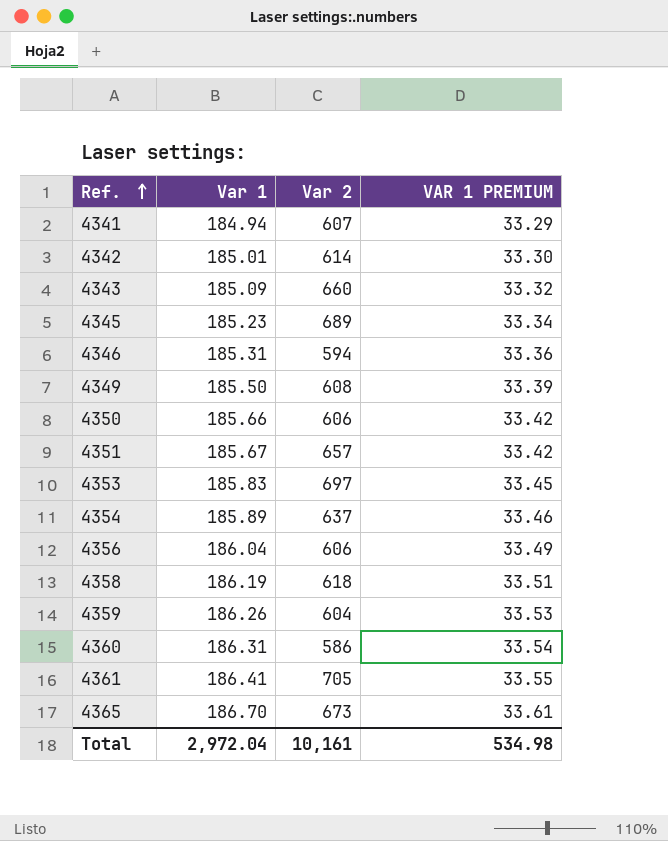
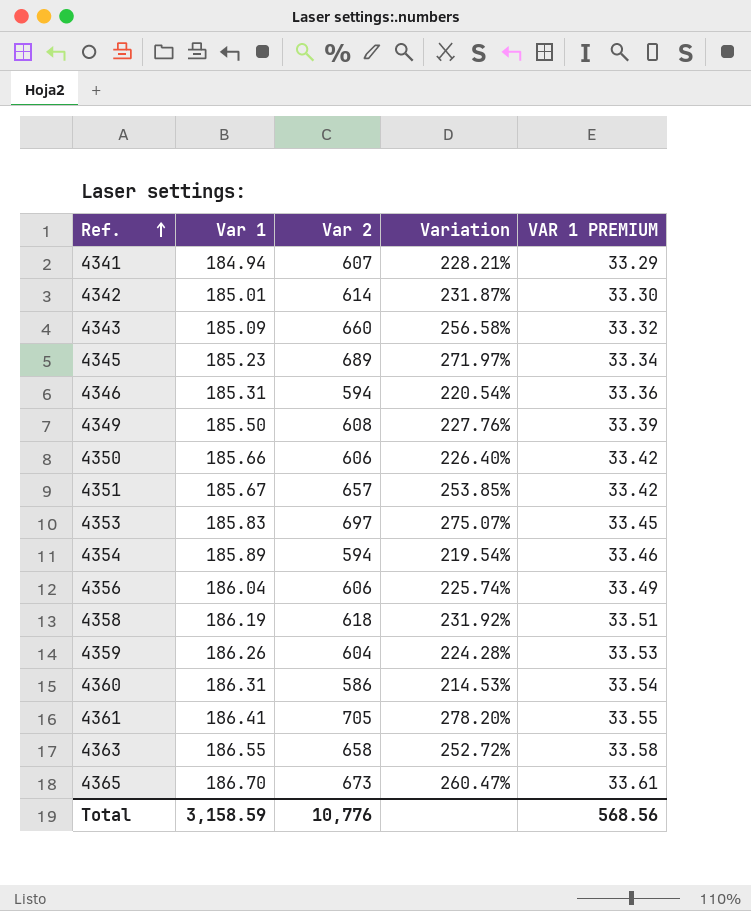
column Variation | formula: none -> ([Var 2] - [Var 1]) / [Var 1]
4354 | Var 2: 637 -> 594
row 4363: none -> 186.55 | 658 | 252.72% | 33.58
Total | Var 1: 2,972.04 -> 3,158.59
Total | Var 2: 10,161 -> 10,776
Total | VAR 1 PREMIUM: 534.98 -> 568.56

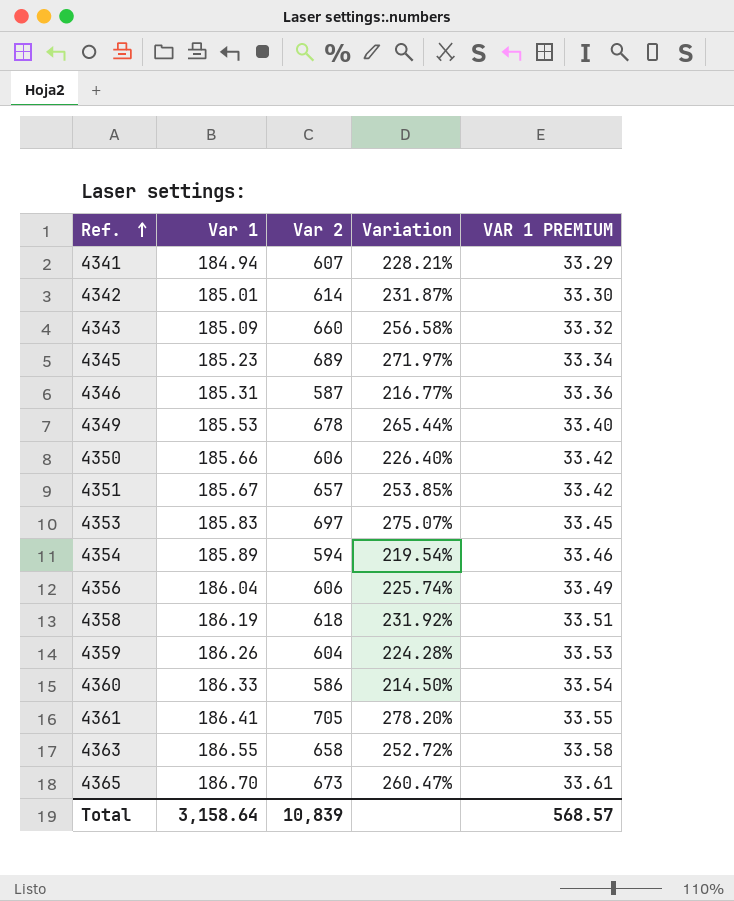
4346 | Var 2: 594 -> 587
4346 | Variation: 220.54% -> 216.77%
4349 | Var 1: 185.50 -> 185.53
4349 | Var 2: 608 -> 678
4349 | Variation: 227.76% -> 265.44%
4349 | VAR 1 PREMIUM: 33.39 -> 33.40
4360 | Var 1: 186.31 -> 186.33
4360 | Variation: 214.53% -> 214.50%
Total | Var 1: 3,158.59 -> 3,158.64
Total | Var 2: 10,776 -> 10,839
Total | VAR 1 PREMIUM: 568.56 -> 568.57

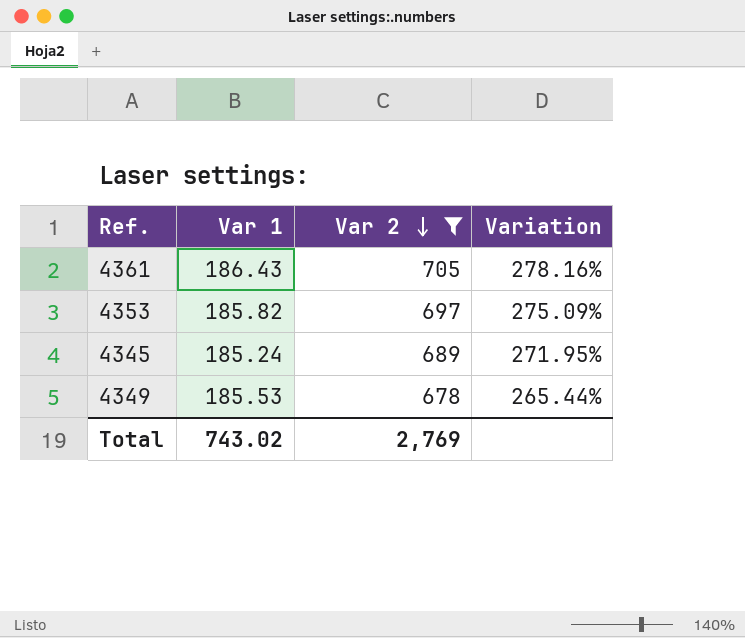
filter: none -> Var 2 >= 678
row order: Ref. ascending -> Var 2 descending
column VAR 1 PREMIUM | formula: [Var 1] * 0.18 -> none
4361 | Var 1: 186.41 -> 186.43
4361 | Variation: 278.20% -> 278.16%
4353 | Var 1: 185.83 -> 185.82
4353 | Variation: 275.07% -> 275.09%
4345 | Var 1: 185.23 -> 185.24
4345 | Variation: 271.97% -> 271.95%
Total | Var 1: 3,158.64 -> 743.02
Total | Var 2: 10,839 -> 2,769

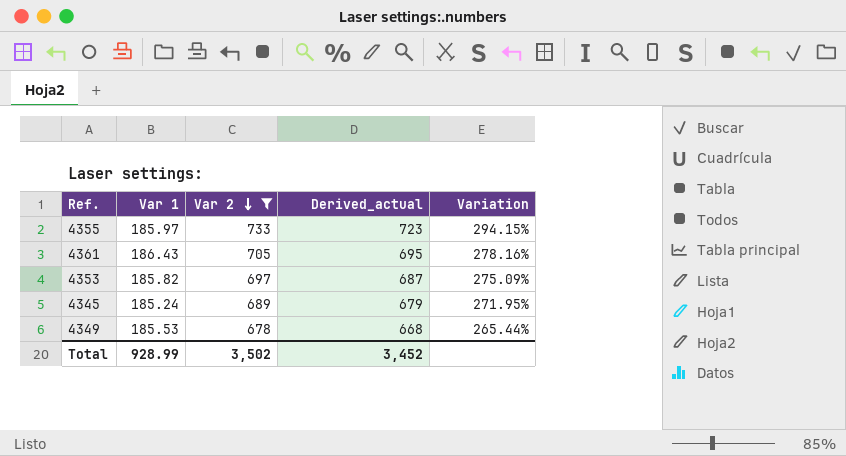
column Derived_actual | formula: none -> [Var 2] - 10
row 4355: none -> 185.97 | 733 | 723 | 294.15%
Total | Var 1: 743.02 -> 928.99
Total | Var 2: 2,769 -> 3,502

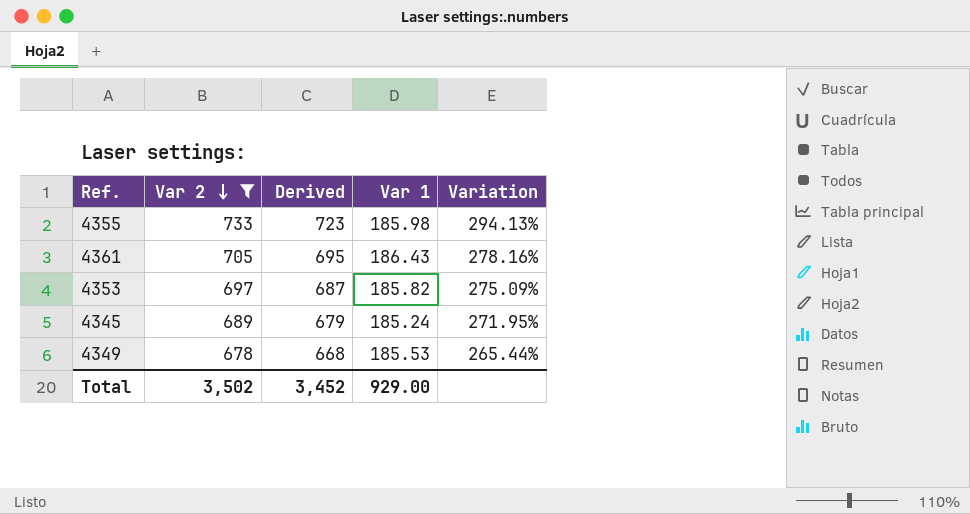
column name: Derived_actual -> Derived
column Var 1 | position: 2 -> 4
4355 | Var 1: 185.97 -> 185.98
4355 | Variation: 294.15% -> 294.13%
Total | Var 1: 928.99 -> 929.00

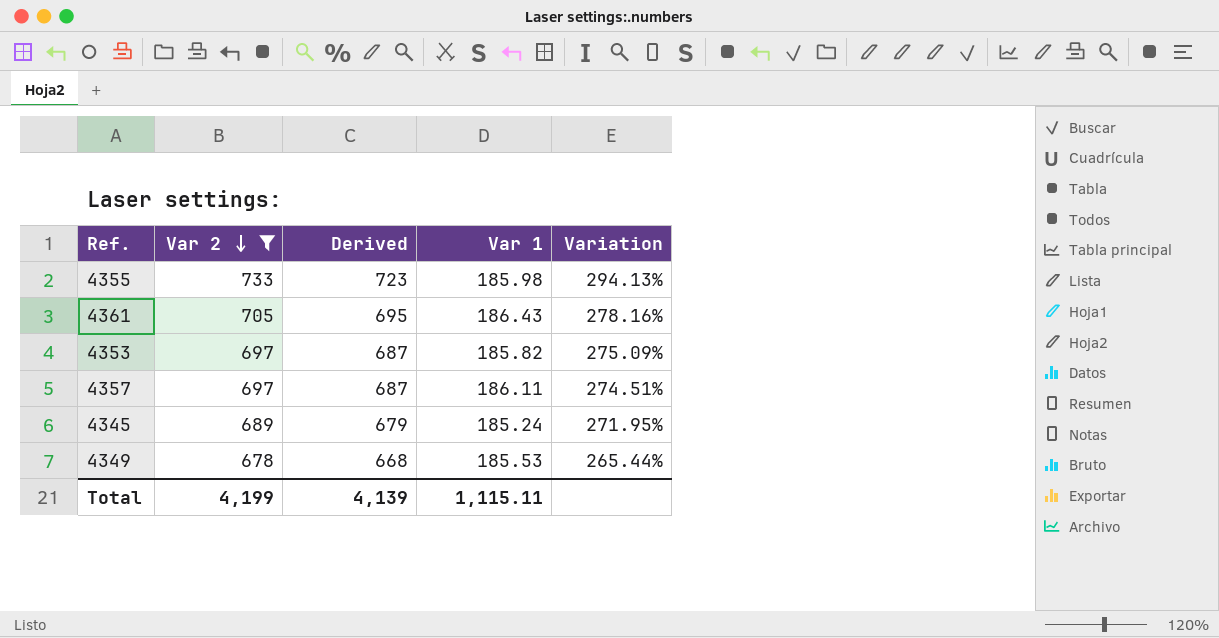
row 4357: none -> 697 | 687 | 186.11 | 274.51%
Total | Var 2: 3,502 -> 4,199
Total | Derived: 3,452 -> 4,139
Total | Var 1: 929.00 -> 1,115.11

